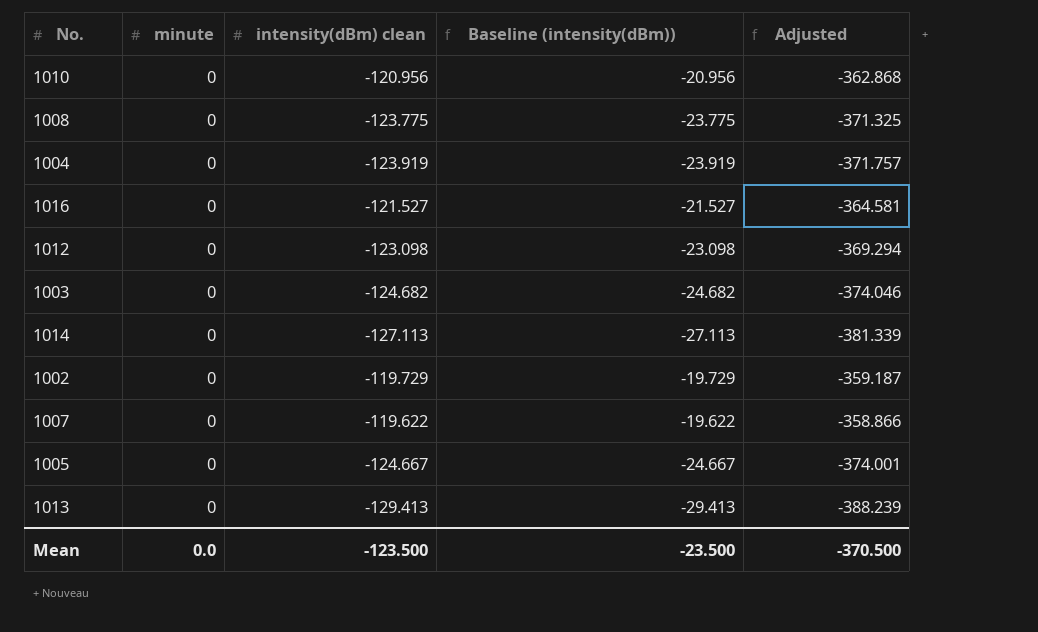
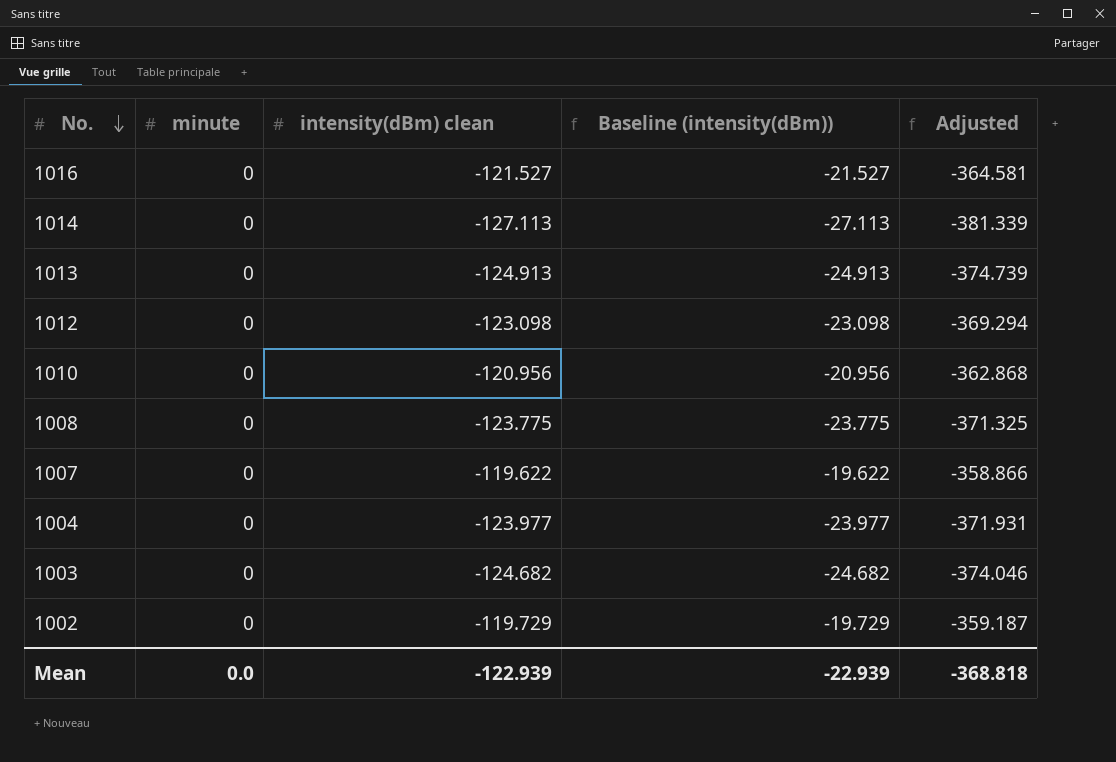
row order: none -> No. descending
row 1005: 0 | -124.667 | -24.667 | -374.001 -> none
1013 | intensity(dBm) clean: -129.413 -> -124.913
1013 | Baseline (intensity(dBm)): -29.413 -> -24.913
1013 | Adjusted: -388.239 -> -374.739
1004 | intensity(dBm) clean: -123.919 -> -123.977
1004 | Baseline (intensity(dBm)): -23.919 -> -23.977
1004 | Adjusted: -371.757 -> -371.931
Mean | intensity(dBm) clean: -123.500 -> -122.939
Mean | Baseline (intensity(dBm)): -23.500 -> -22.939
Mean | Adjusted: -370.500 -> -368.818

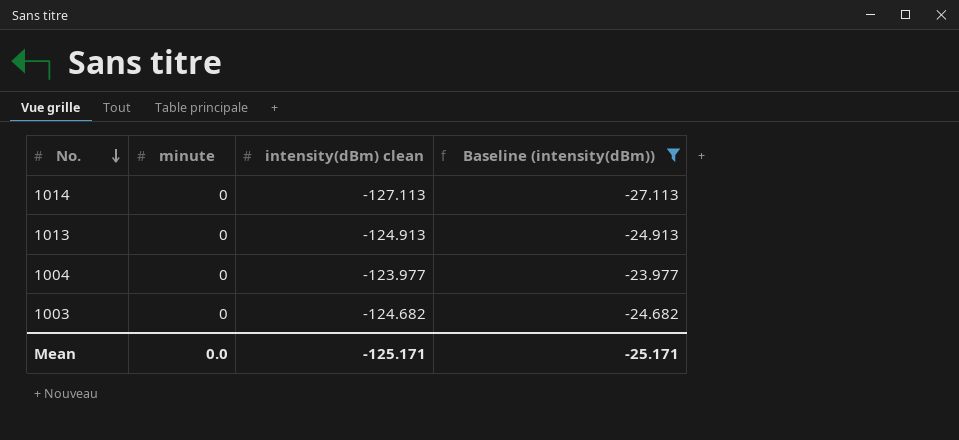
filter: none -> Baseline (intensity(dBm)) <= -23.977
column Adjusted | formula: [intensity(dBm) clean] * 3 -> none
Mean | intensity(dBm) clean: -122.939 -> -125.171
Mean | Baseline (intensity(dBm)): -22.939 -> -25.171

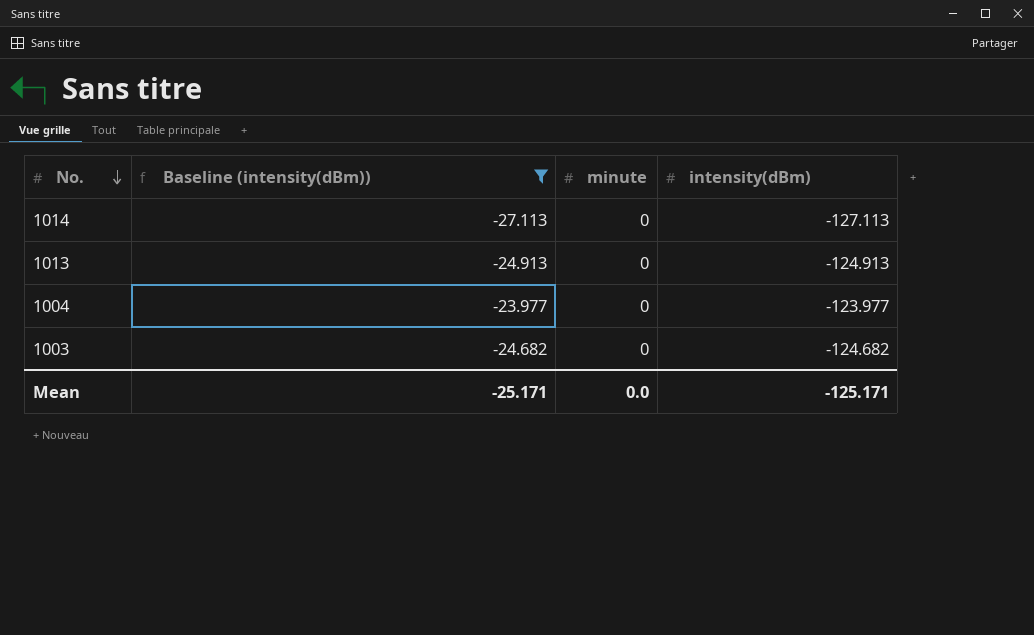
column Baseline (intensity(dBm)) | position: 4 -> 2
column name: intensity(dBm) clean -> intensity(dBm)

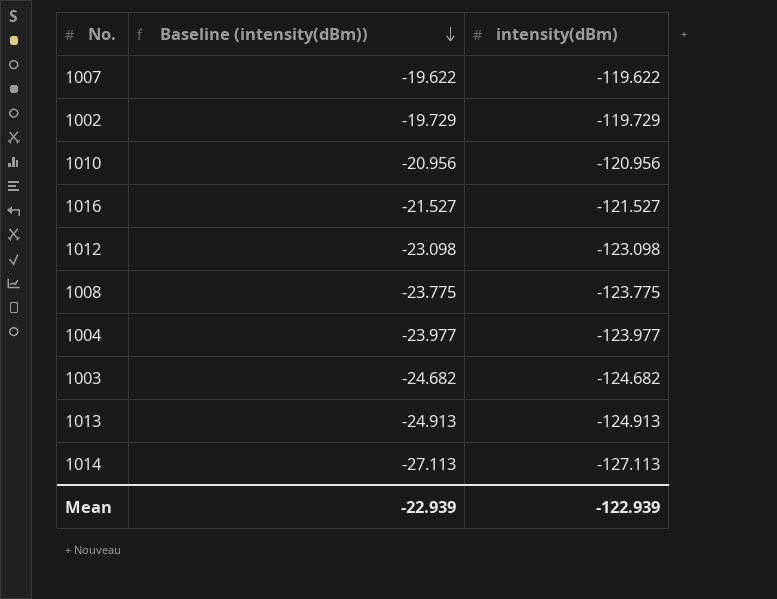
filter: Baseline (intensity(dBm)) <= -23.977 -> none
row order: No. descending -> Baseline (intensity(dBm)) descending
column minute | position: 3 -> none
Mean | Baseline (intensity(dBm)): -25.171 -> -22.939
Mean | intensity(dBm): -125.171 -> -122.939

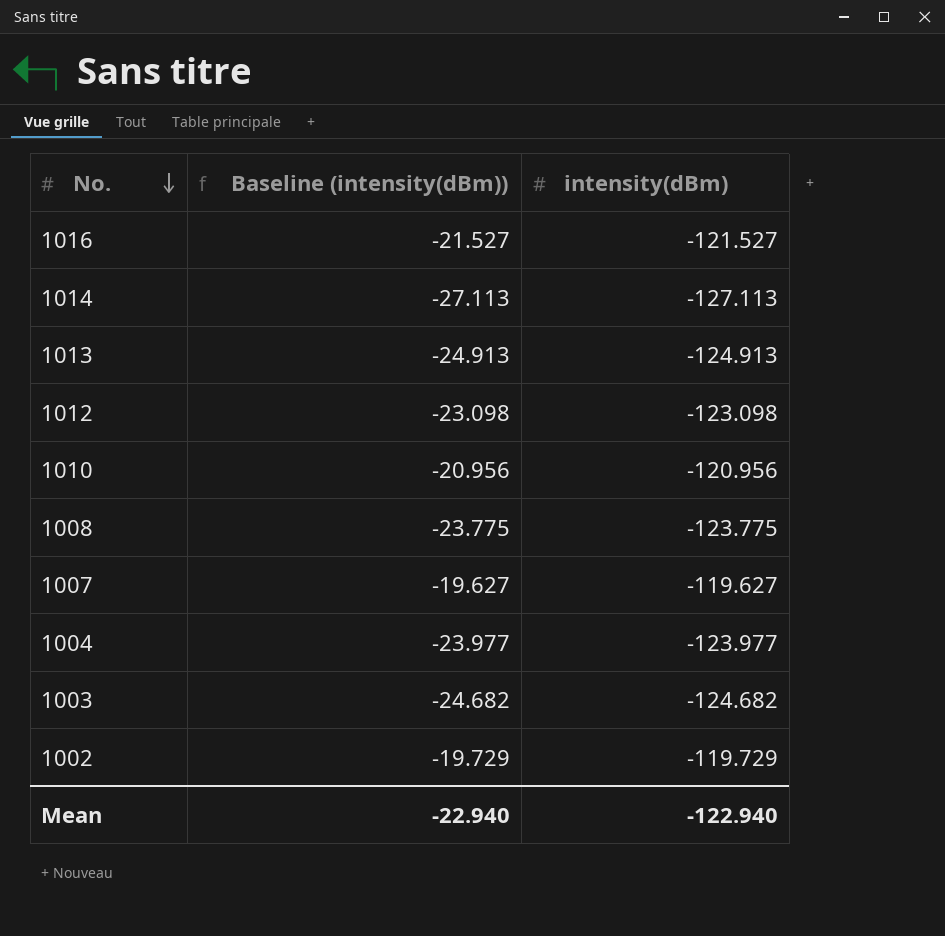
row order: Baseline (intensity(dBm)) descending -> No. descending
1007 | Baseline (intensity(dBm)): -19.622 -> -19.627
1007 | intensity(dBm): -119.622 -> -119.627
Mean | Baseline (intensity(dBm)): -22.939 -> -22.940
Mean | intensity(dBm): -122.939 -> -122.940

